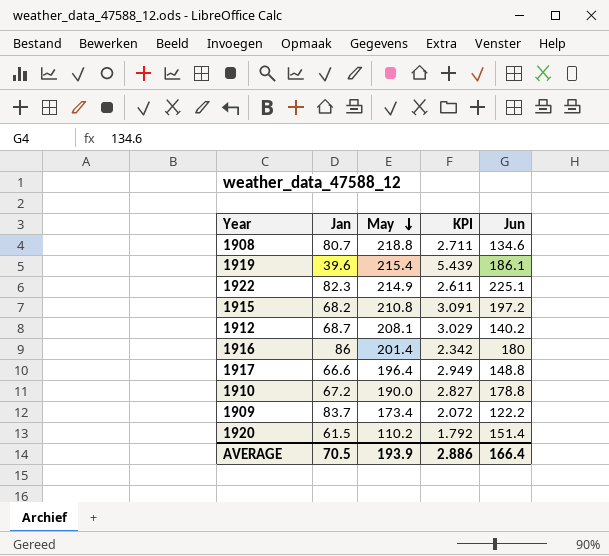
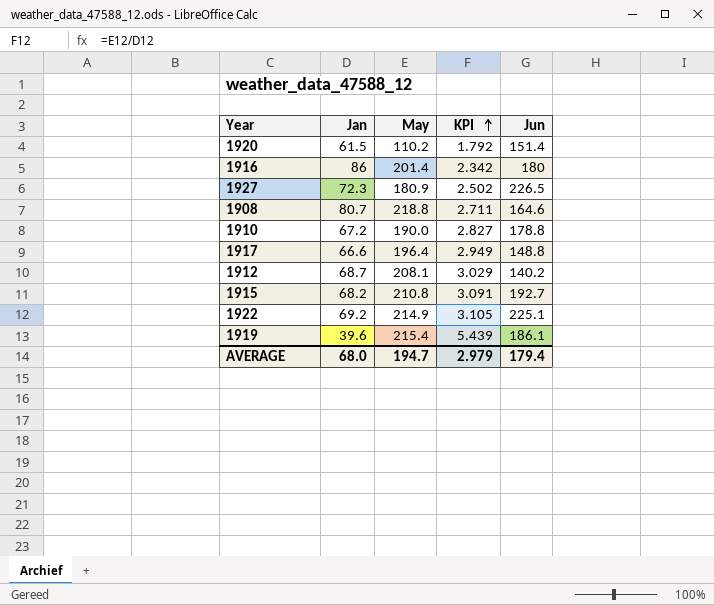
row order: May descending -> KPI ascending
row 1909: 83.7 | 173.4 | 2.072 | 122.2 -> none
row 1927: none -> 72.3 | 180.9 | 2.502 | 226.5
1908 | Jun: 134.6 -> 164.6
1915 | Jun: 197.2 -> 192.7
1922 | Jan: 82.3 -> 69.2
1922 | KPI: 2.611 -> 3.105
AVERAGE | Jan: 70.5 -> 68.0
AVERAGE | May: 193.9 -> 194.7
AVERAGE | KPI: 2.886 -> 2.979
AVERAGE | Jun: 166.4 -> 179.4

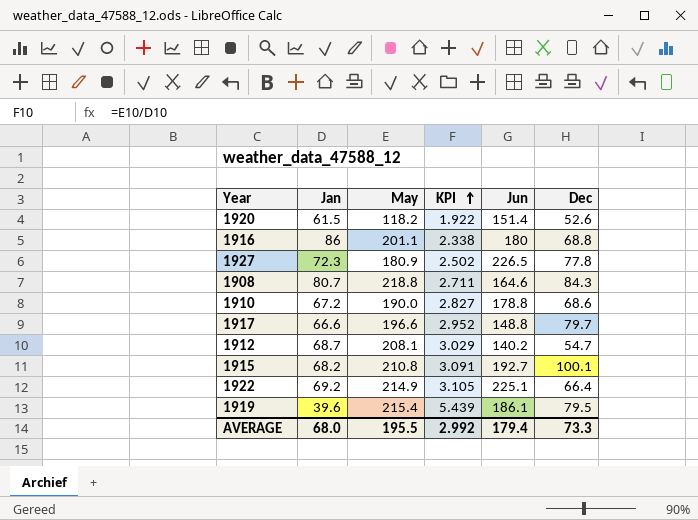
column Dec | position: none -> 6
1920 | May: 110.2 -> 118.2
1920 | KPI: 1.792 -> 1.922
1916 | May: 201.4 -> 201.1
1916 | KPI: 2.342 -> 2.338
1917 | May: 196.4 -> 196.6
1917 | KPI: 2.949 -> 2.952
AVERAGE | May: 194.7 -> 195.5
AVERAGE | KPI: 2.979 -> 2.992

